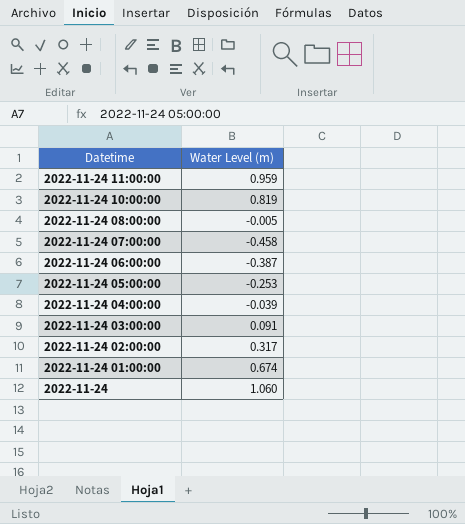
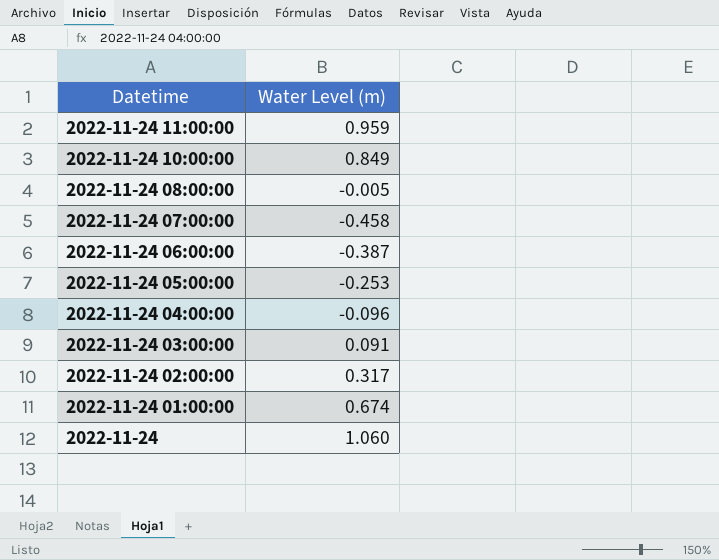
2022-11-24 10:00:00 | Water Level (m): 0.819 -> 0.849
2022-11-24 04:00:00 | Water Level (m): -0.039 -> -0.096

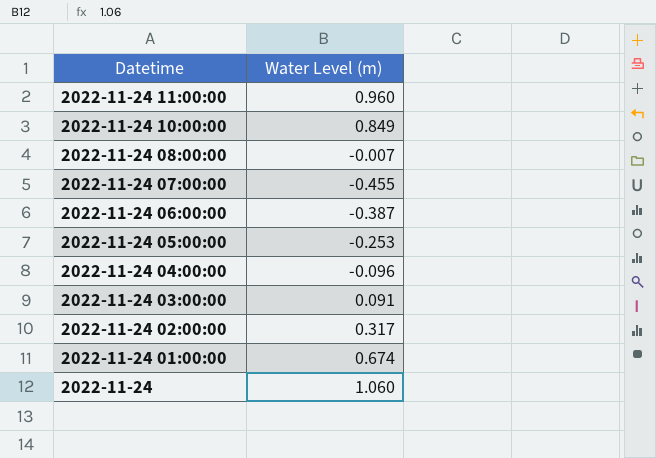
2022-11-24 11:00:00 | Water Level (m): 0.959 -> 0.960
2022-11-24 08:00:00 | Water Level (m): -0.005 -> -0.007
2022-11-24 07:00:00 | Water Level (m): -0.458 -> -0.455

